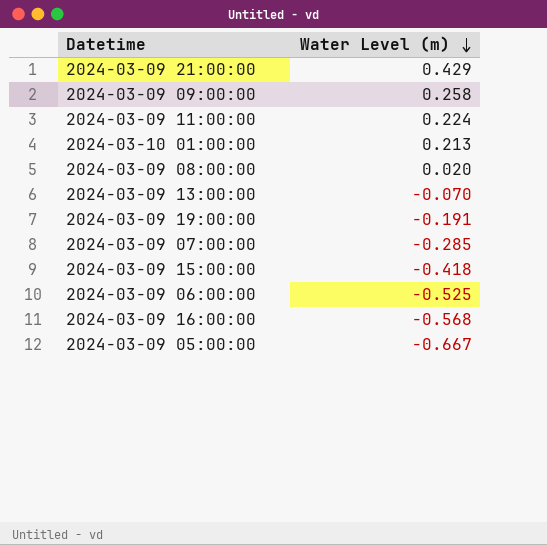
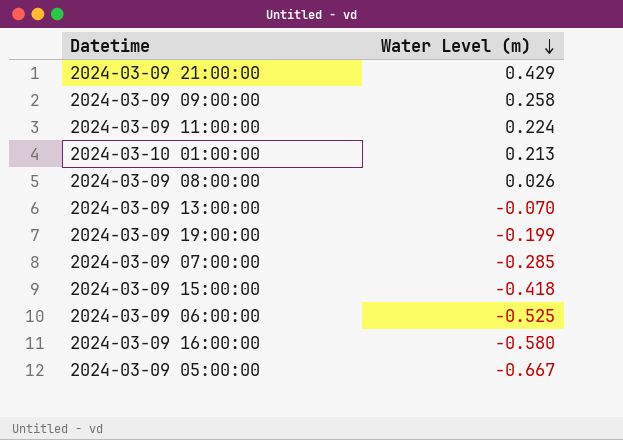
2024-03-09 08:00:00 | Water Level (m): 0.020 -> 0.026
2024-03-09 19:00:00 | Water Level (m): -0.191 -> -0.199
2024-03-09 16:00:00 | Water Level (m): -0.568 -> -0.580

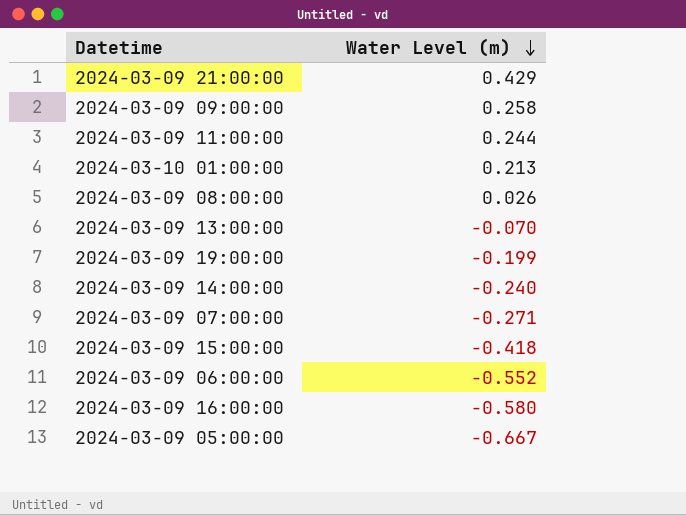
2024-03-09 11:00:00 | Water Level (m): 0.224 -> 0.244
row 2024-03-09 14:00:00: none -> -0.240
2024-03-09 07:00:00 | Water Level (m): -0.285 -> -0.271
2024-03-09 06:00:00 | Water Level (m): -0.525 -> -0.552

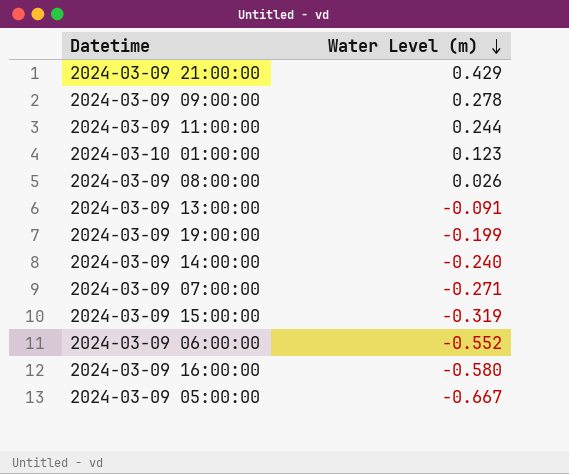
2024-03-09 09:00:00 | Water Level (m): 0.258 -> 0.278
2024-03-10 01:00:00 | Water Level (m): 0.213 -> 0.123
2024-03-09 13:00:00 | Water Level (m): -0.070 -> -0.091
2024-03-09 15:00:00 | Water Level (m): -0.418 -> -0.319

